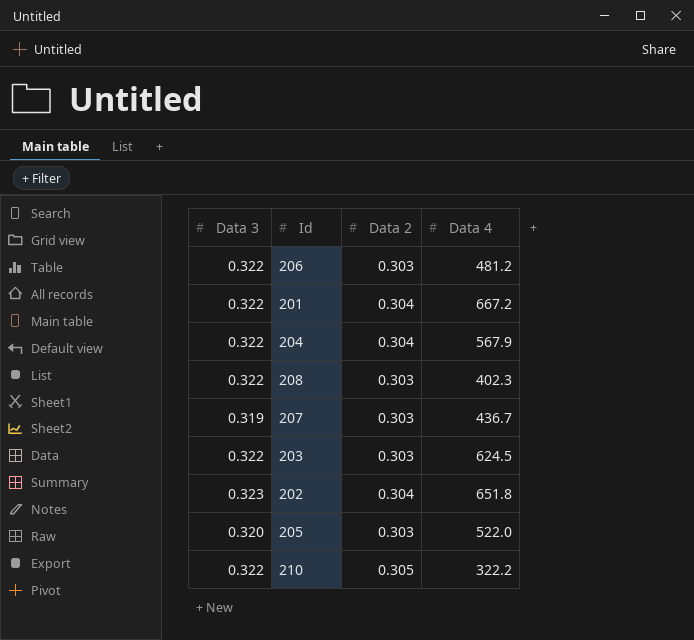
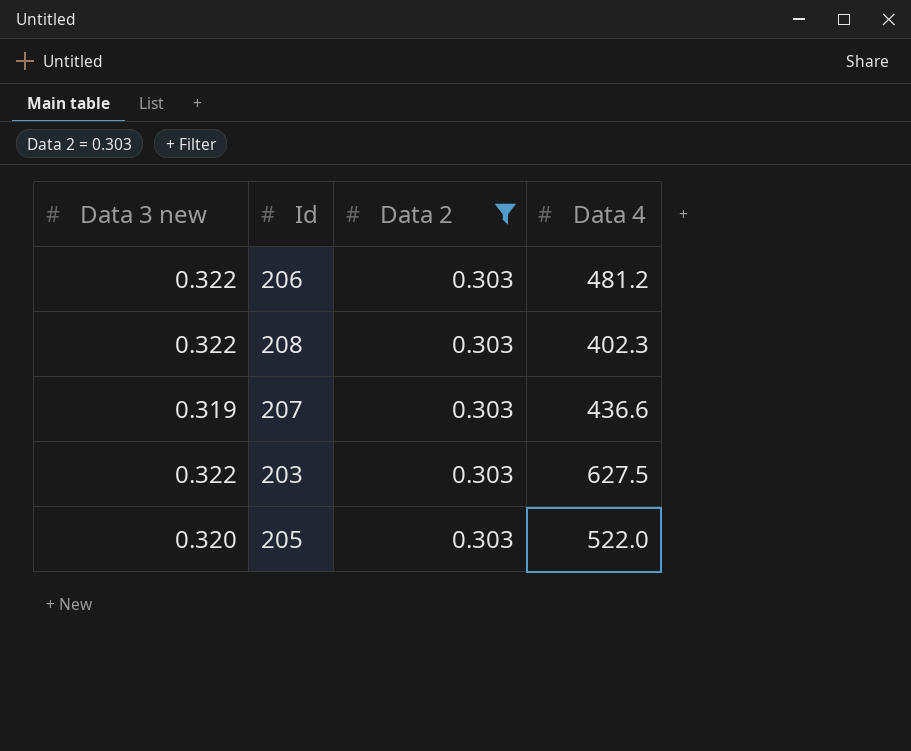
filter: none -> Data 2 = 0.303
column name: Data 3 -> Data 3 new
207 | Data 4: 436.7 -> 436.6
203 | Data 4: 624.5 -> 627.5

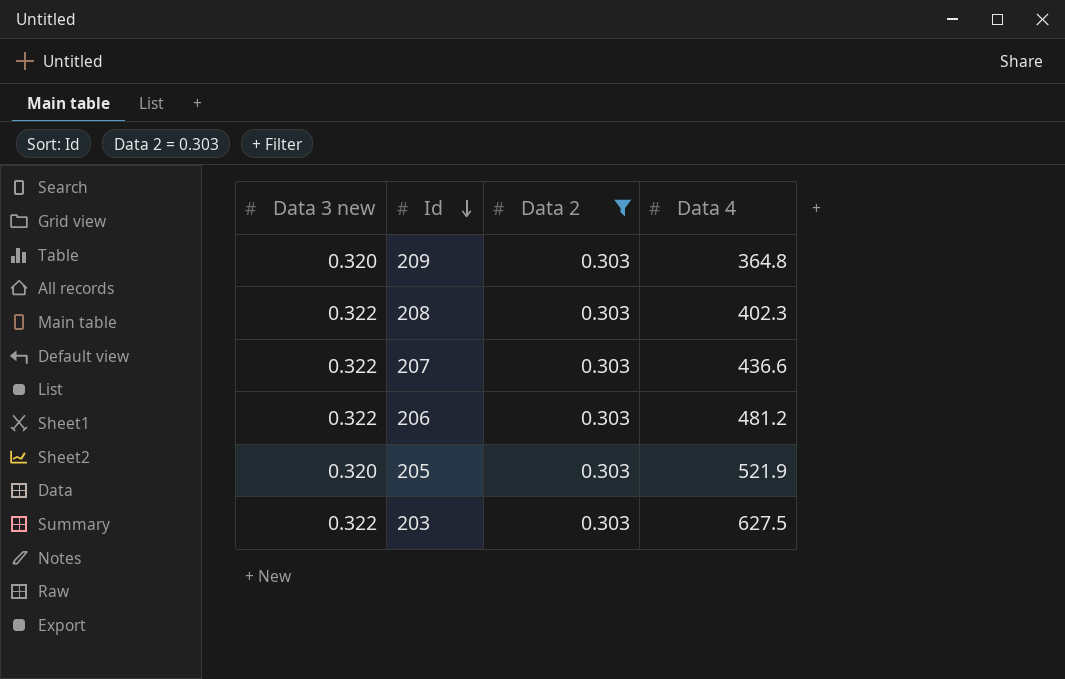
row order: none -> Id descending
row 209: none -> 0.320 | 0.303 | 364.8
207 | Data 3 new: 0.319 -> 0.322
205 | Data 4: 522.0 -> 521.9

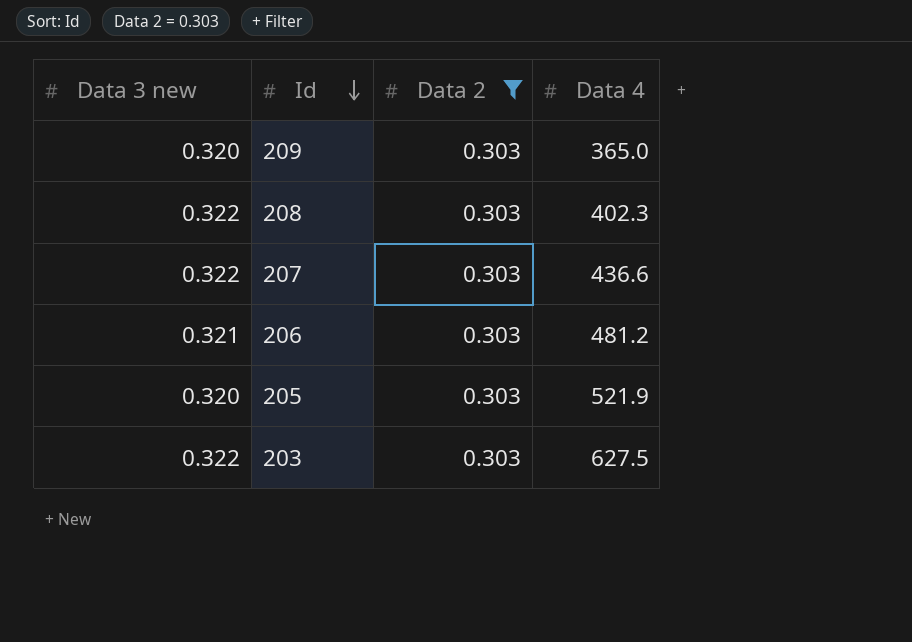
209 | Data 4: 364.8 -> 365.0
206 | Data 3 new: 0.322 -> 0.321

